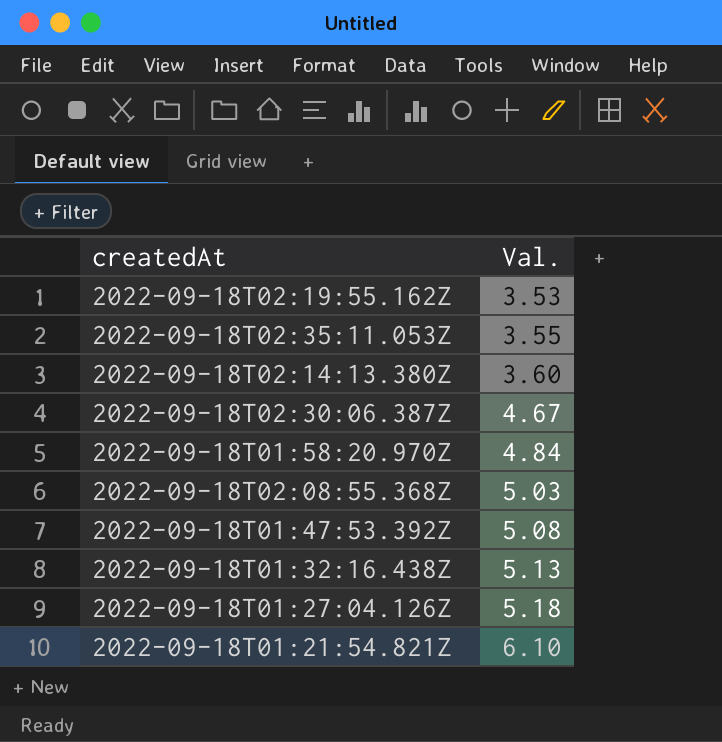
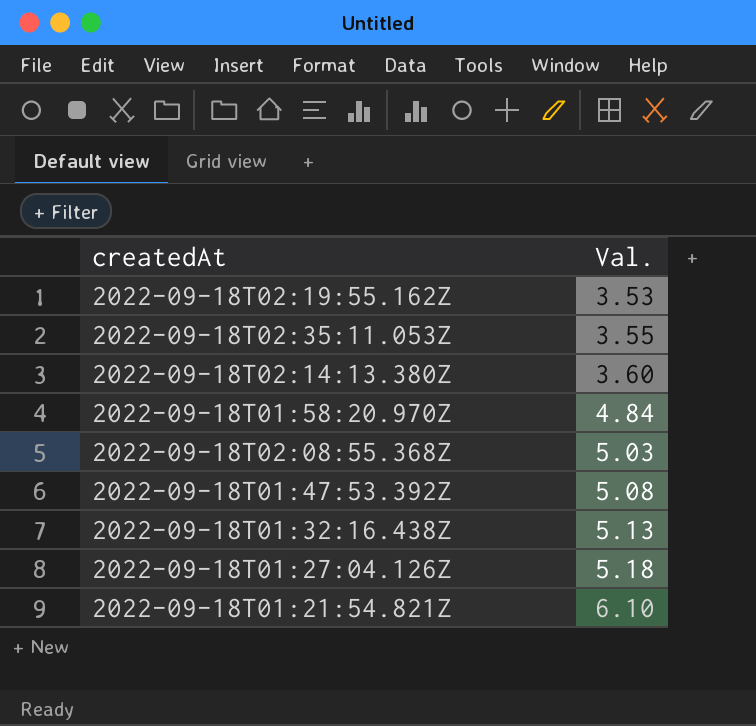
row 2022-09-18T02:30:06.387Z: 4.67 -> none

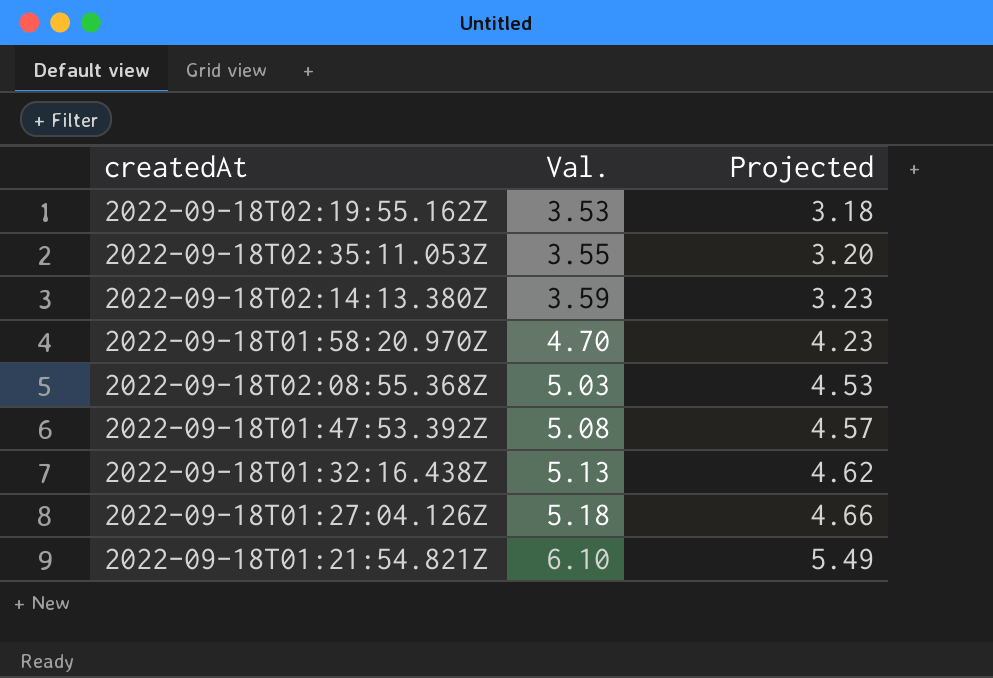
column Projected | formula: none -> [Val.] * 0.9
2022-09-18T02:14:13.380Z | Val.: 3.60 -> 3.59
2022-09-18T01:58:20.970Z | Val.: 4.84 -> 4.70

